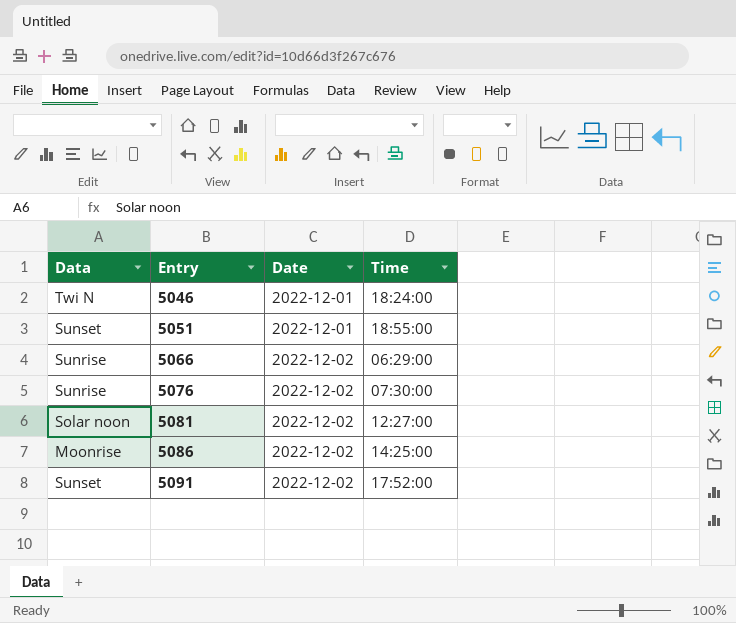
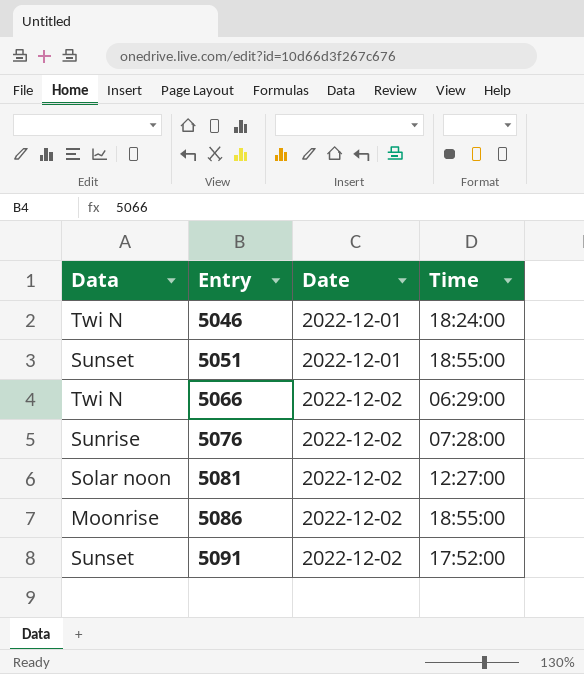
5066 | Data: Sunrise -> Twi N
5076 | Time: 07:30:00 -> 07:28:00
5086 | Time: 14:25:00 -> 18:55:00

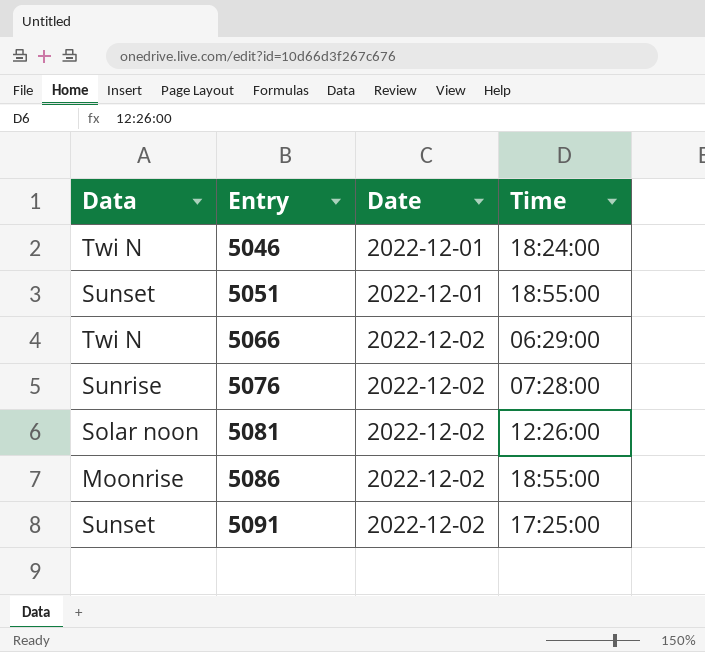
5081 | Time: 12:27:00 -> 12:26:00
5091 | Time: 17:52:00 -> 17:25:00

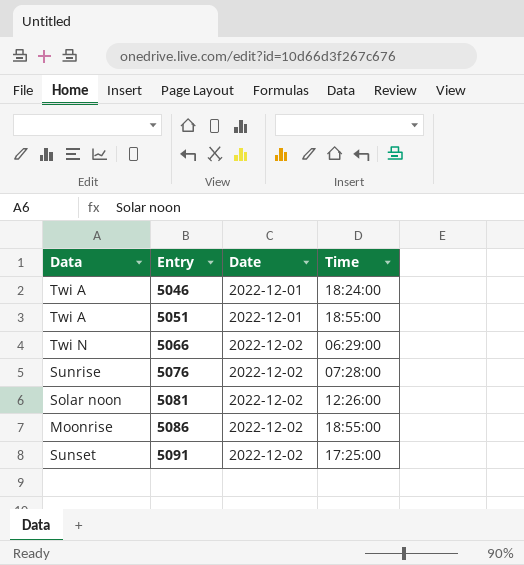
5046 | Data: Twi N -> Twi A
5051 | Data: Sunset -> Twi A

